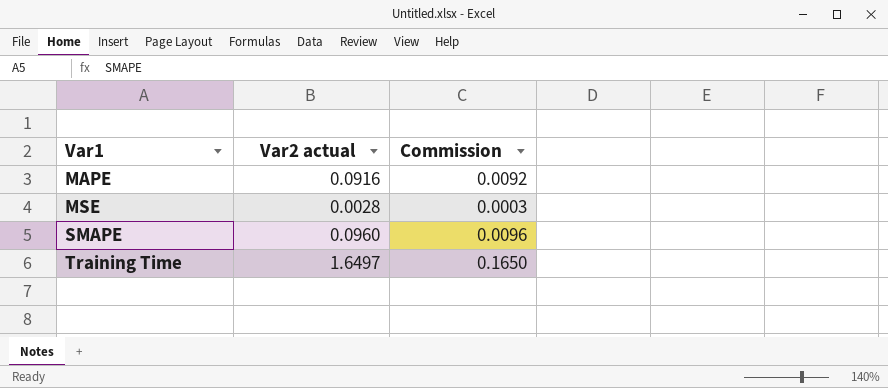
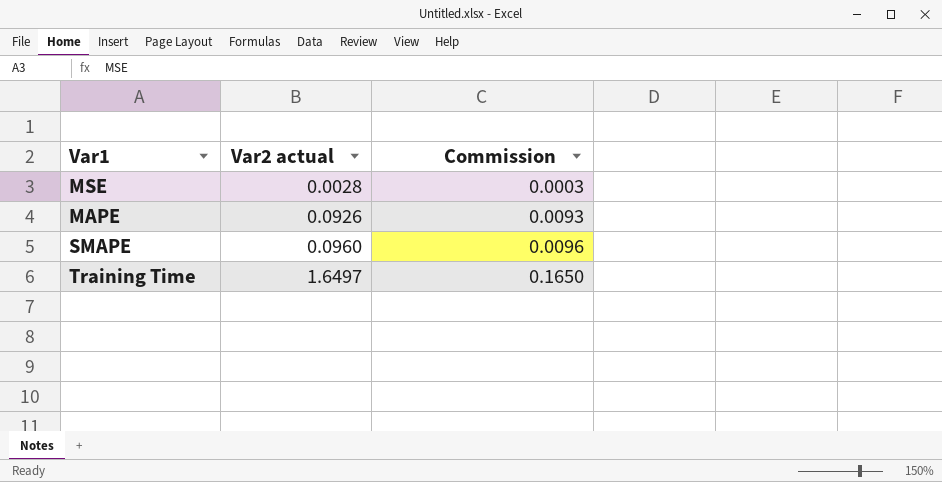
row order: Var1 ascending -> Var2 actual ascending
MAPE | Var2 actual: 0.0916 -> 0.0926
MAPE | Commission: 0.0092 -> 0.0093

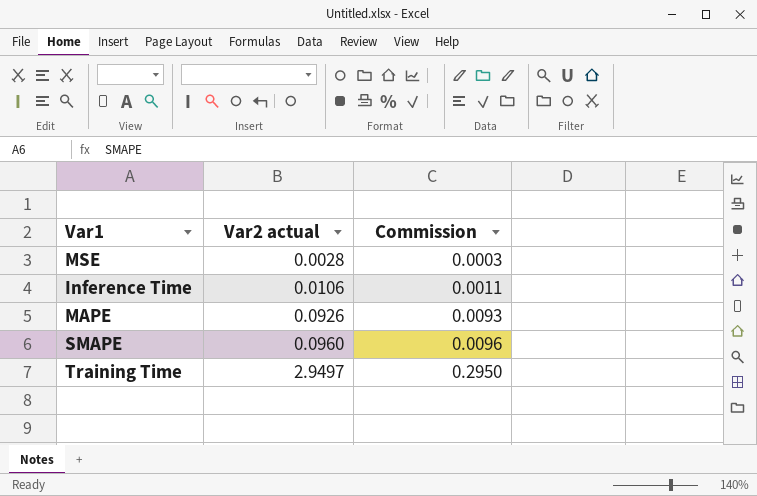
row Inference Time: none -> 0.0106 | 0.0011
Training Time | Var2 actual: 1.6497 -> 2.9497
Training Time | Commission: 0.1650 -> 0.2950

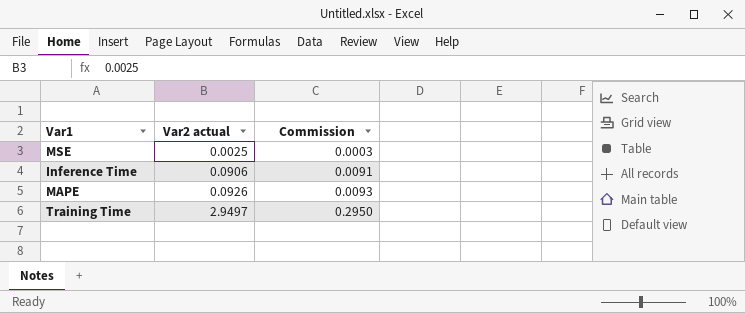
row SMAPE: 0.0960 | 0.0096 -> none
MSE | Var2 actual: 0.0028 -> 0.0025
Inference Time | Var2 actual: 0.0106 -> 0.0906
Inference Time | Commission: 0.0011 -> 0.0091

